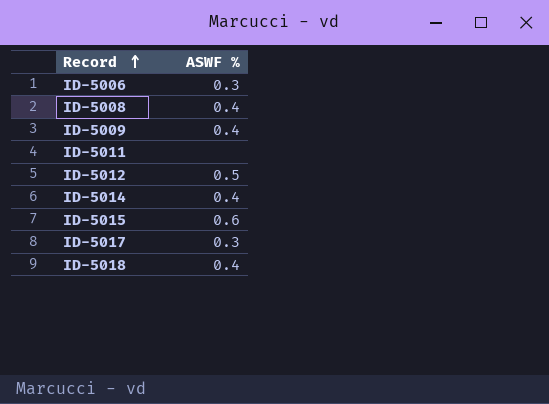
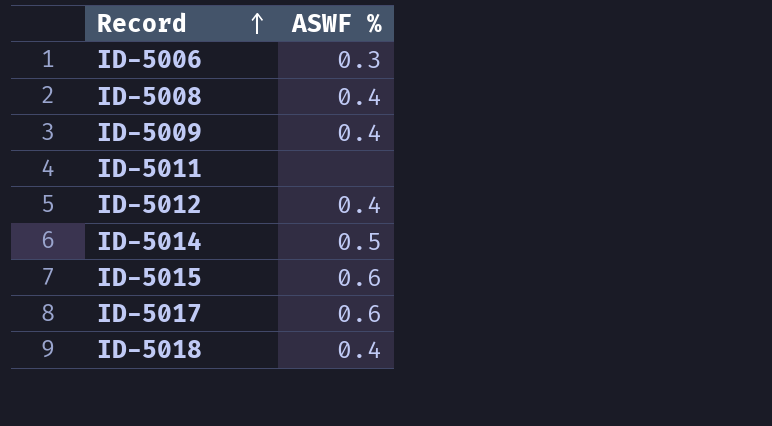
ID-5012 | ASWF %: 0.5 -> 0.4
ID-5014 | ASWF %: 0.4 -> 0.5
ID-5017 | ASWF %: 0.3 -> 0.6

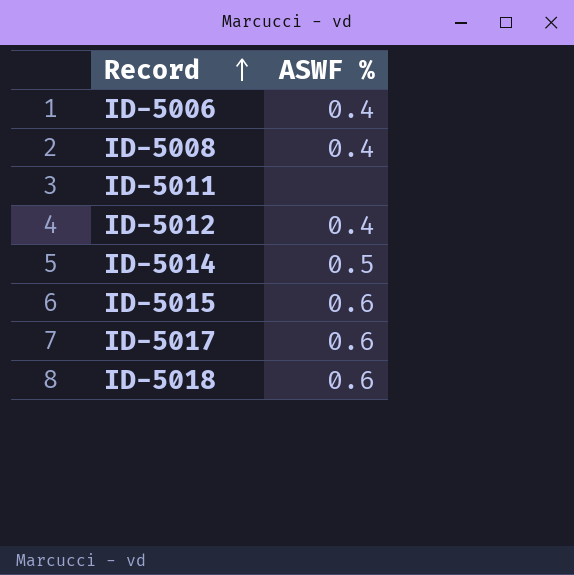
row ID-5009: 0.4 -> none
ID-5006 | ASWF %: 0.3 -> 0.4
ID-5018 | ASWF %: 0.4 -> 0.6

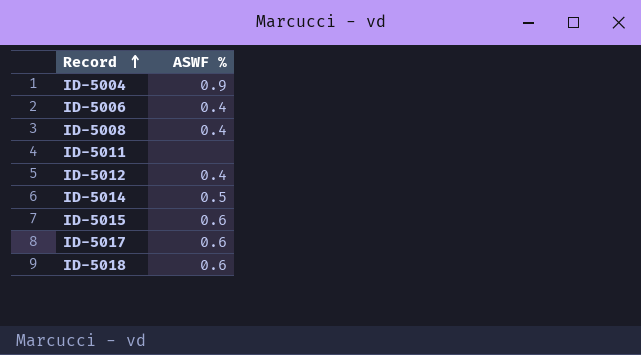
row ID-5004: none -> 0.9

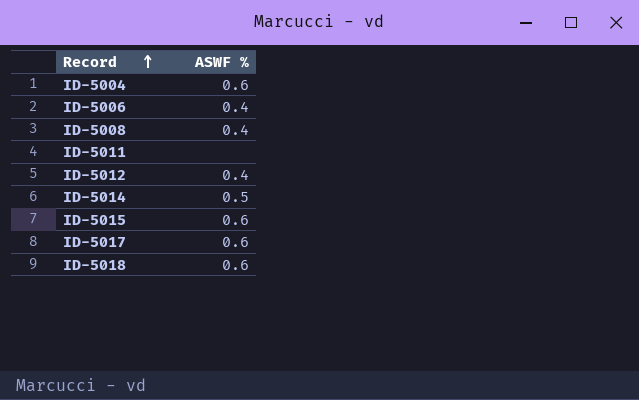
ID-5004 | ASWF %: 0.9 -> 0.6

